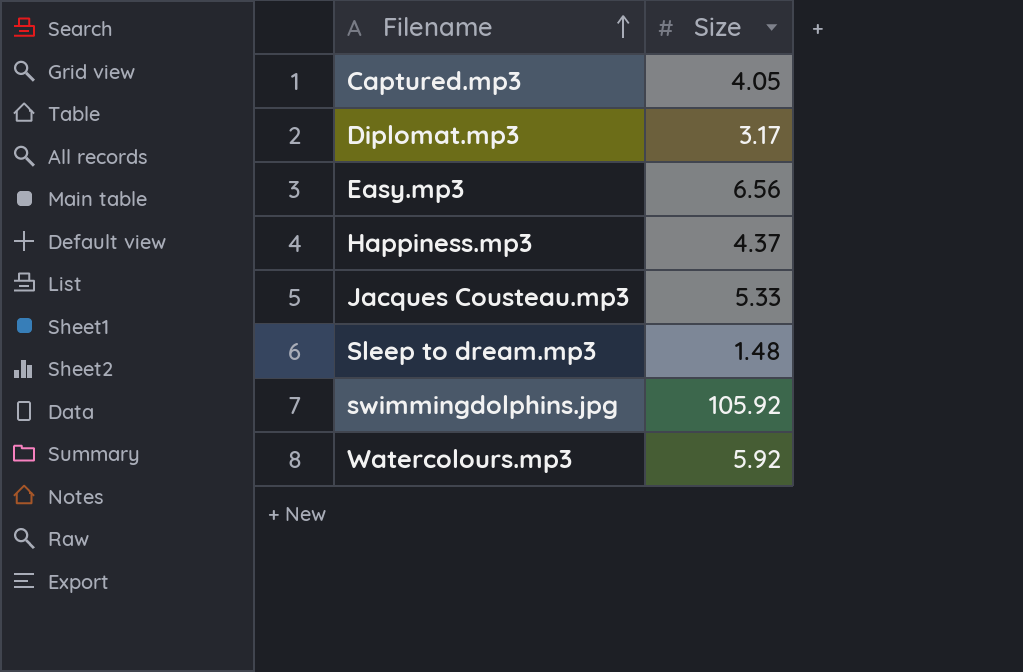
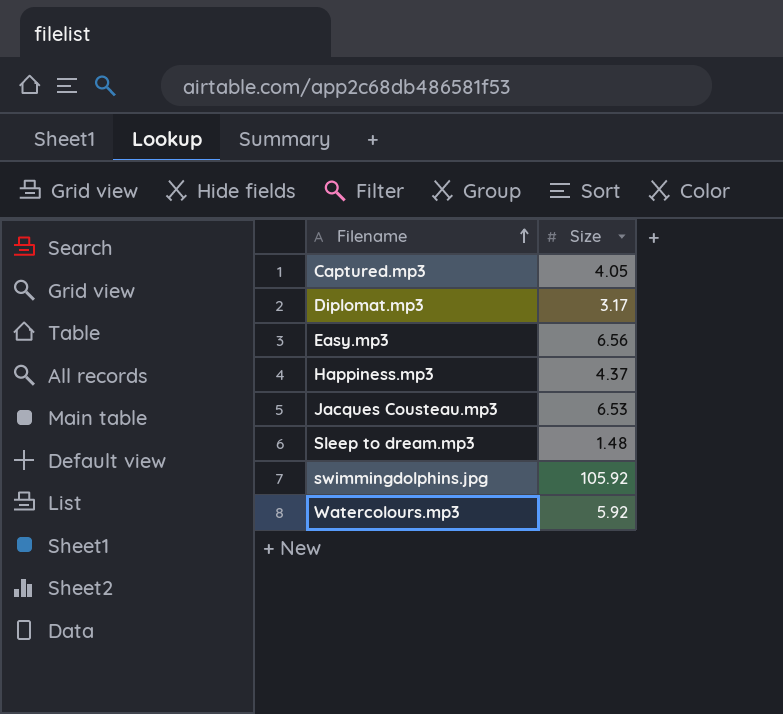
Jacques Cousteau.mp3 | Size: 5.33 -> 6.53

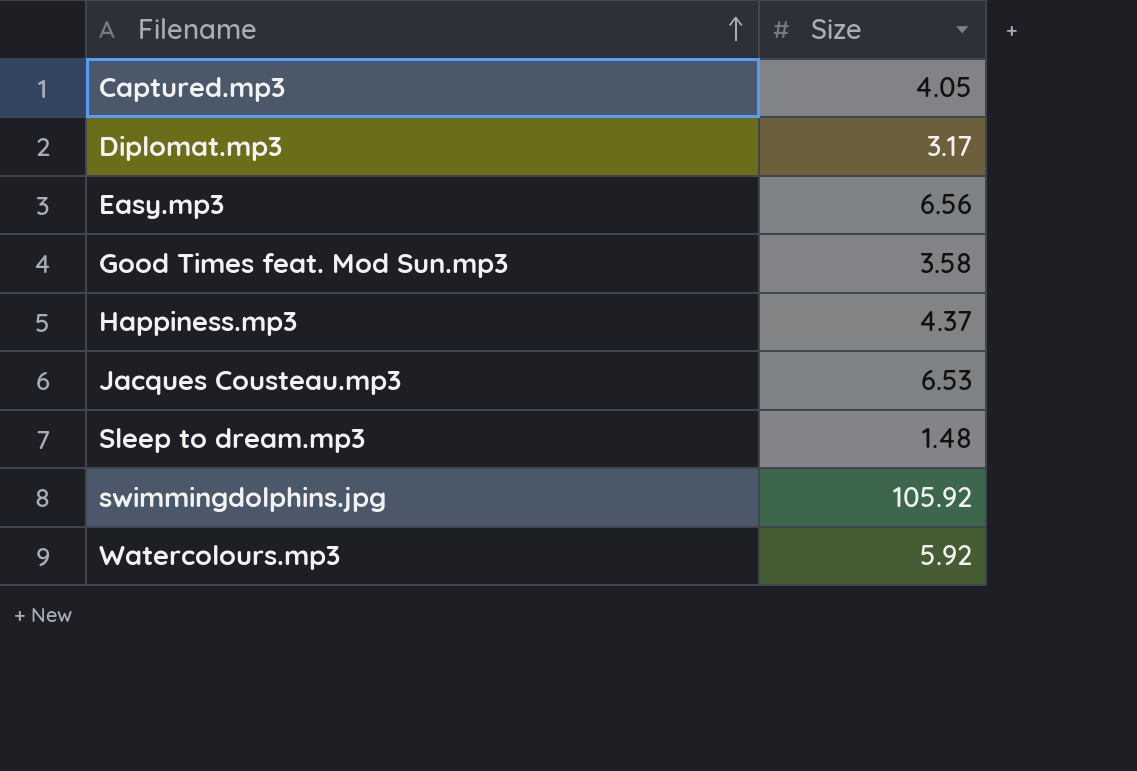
row Good Times feat. Mod Sun.mp3: none -> 3.58

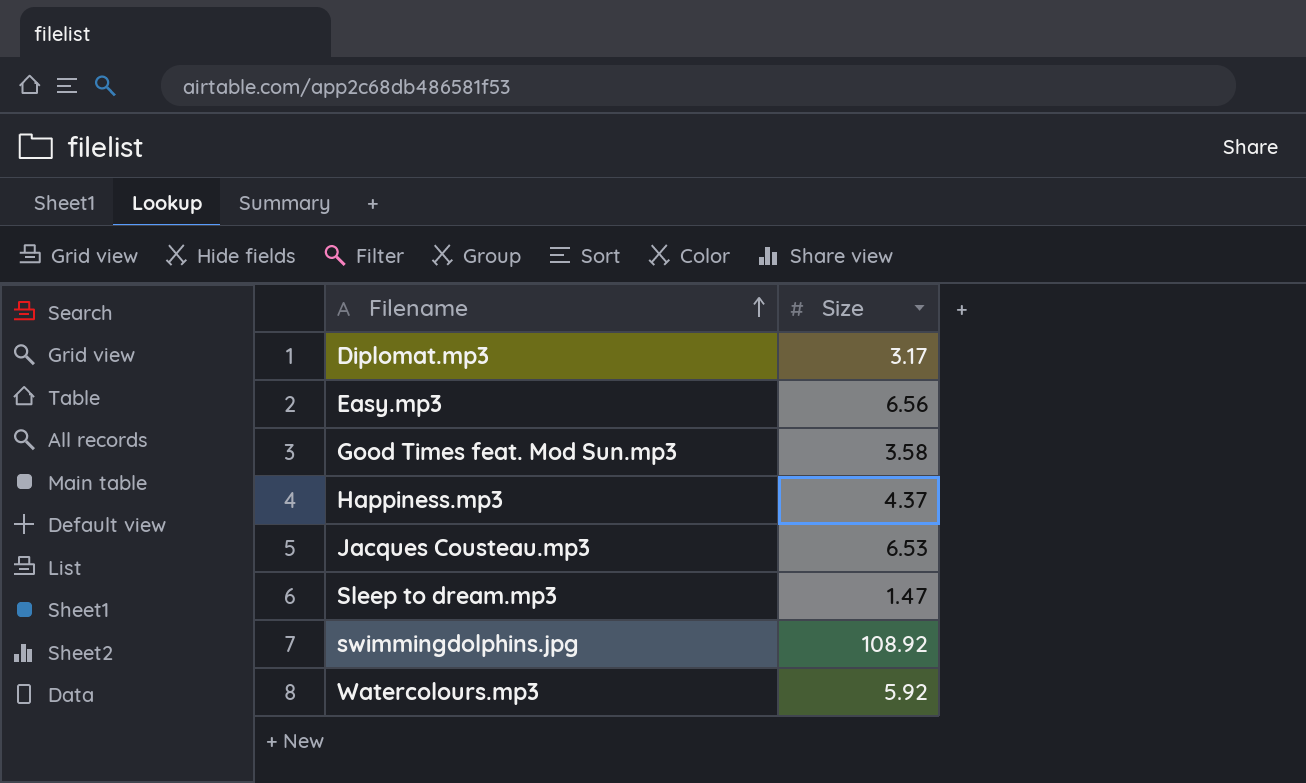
row Captured.mp3: 4.05 -> none
Sleep to dream.mp3 | Size: 1.48 -> 1.47
swimmingdolphins.jpg | Size: 105.92 -> 108.92

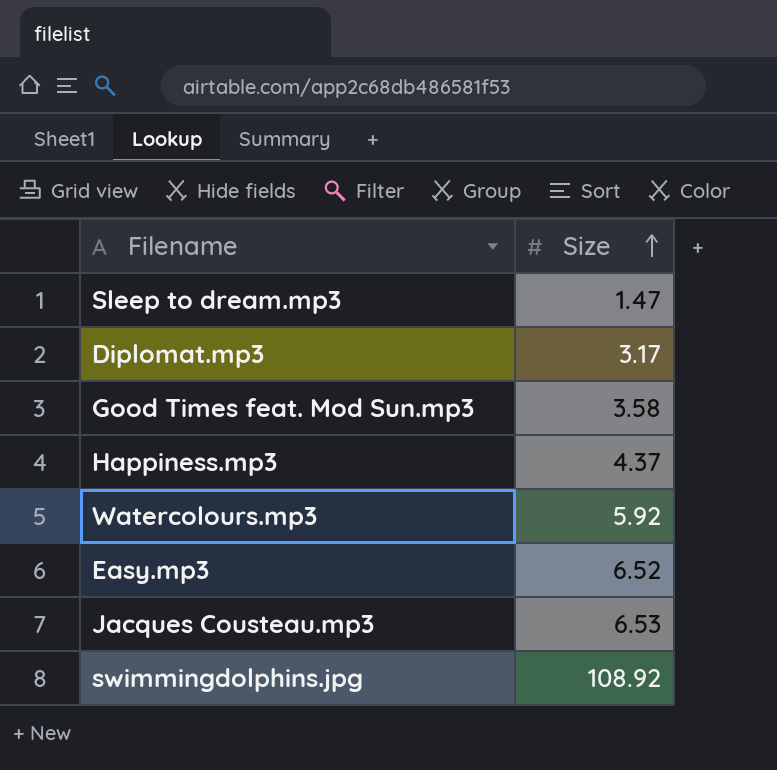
row order: Filename ascending -> Size ascending
Easy.mp3 | Size: 6.56 -> 6.52

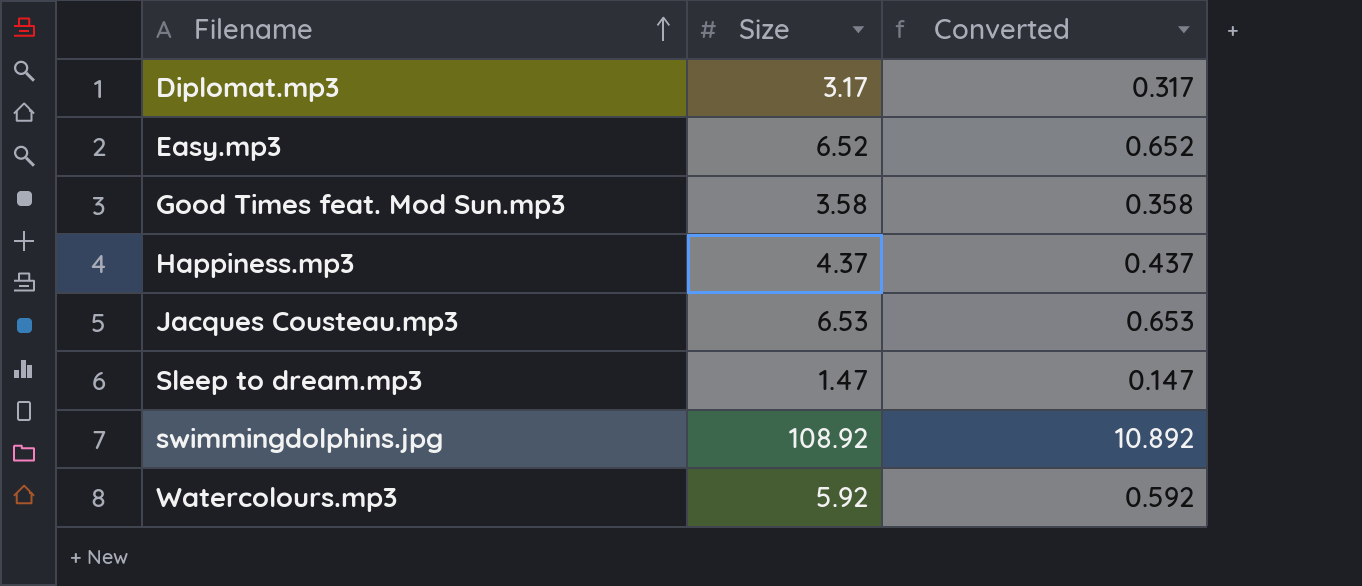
row order: Size ascending -> Filename ascending
column Converted | formula: none -> [Size] * 0.1

